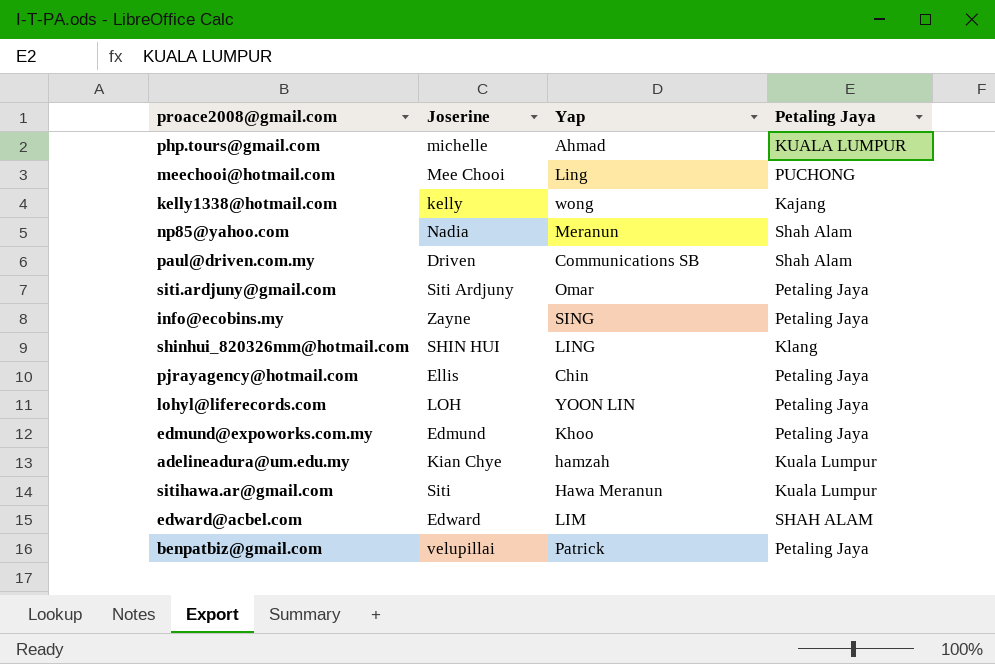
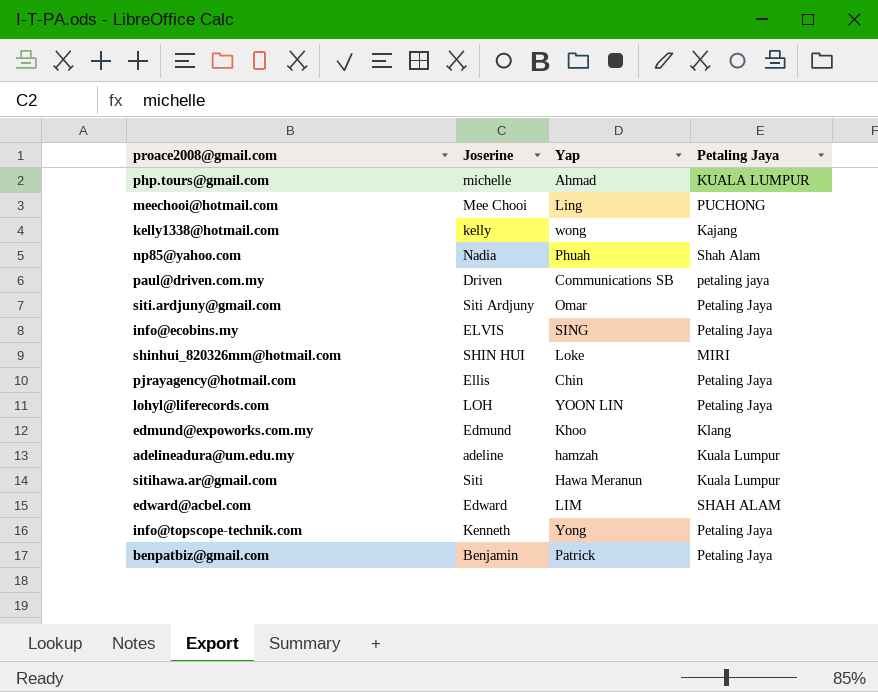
np85@yahoo.com | Yap: Meranun -> Phuah
paul@driven.com.my | Petaling Jaya: Shah Alam -> petaling jaya
info@ecobins.my | Joserine: Zayne -> ELVIS
shinhui_820326mm@hotmail.com | Yap: LING -> Loke
shinhui_820326mm@hotmail.com | Petaling Jaya: Klang -> MIRI
edmund@expoworks.com.my | Petaling Jaya: Petaling Jaya -> Klang
adelineadura@um.edu.my | Joserine: Kian Chye -> adeline
row info@topscope-technik.com: none -> Kenneth | Yong | Petaling Jaya
benpatbiz@gmail.com | Joserine: velupillai -> Benjamin

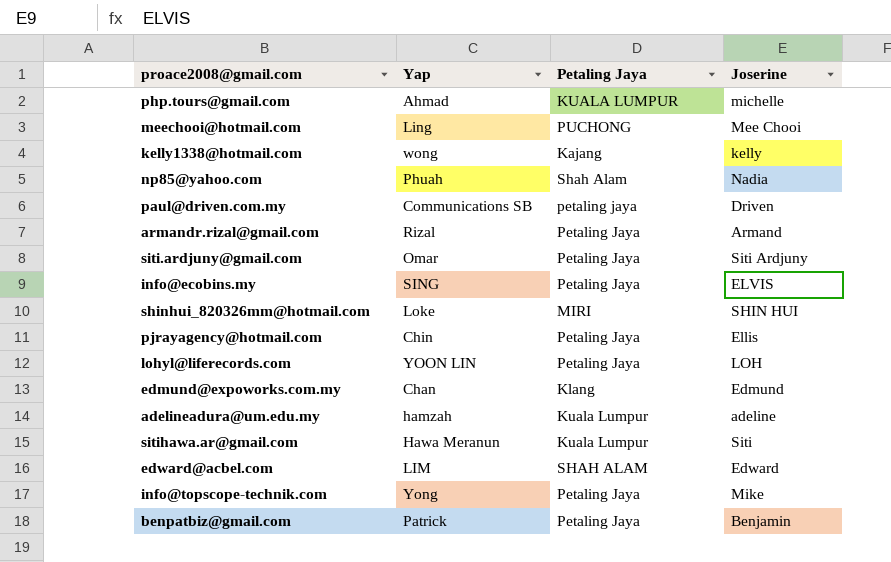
column Joserine | position: 2 -> 4
row armandr.rizal@gmail.com: none -> Rizal | Petaling Jaya | Armand
edmund@expoworks.com.my | Yap: Khoo -> Chan
info@topscope-technik.com | Joserine: Kenneth -> Mike

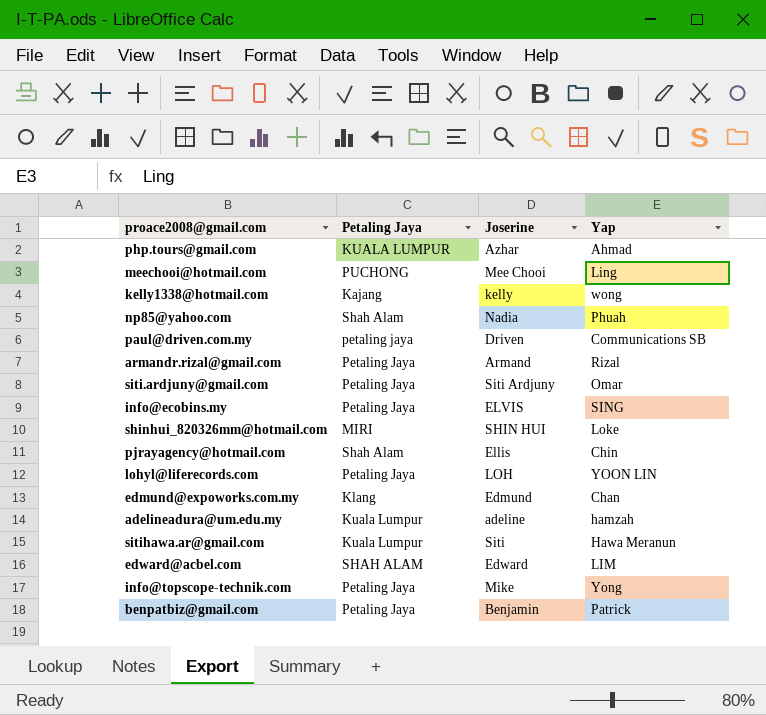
column Yap | position: 2 -> 4
php.tours@gmail.com | Joserine: michelle -> Azhar
pjrayagency@hotmail.com | Petaling Jaya: Petaling Jaya -> Shah Alam

